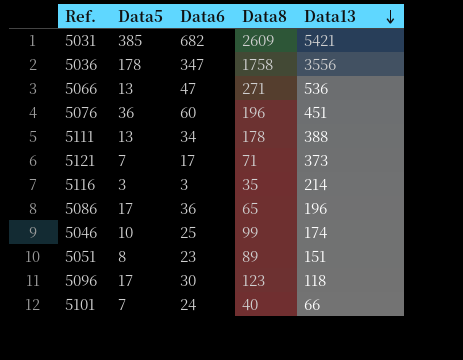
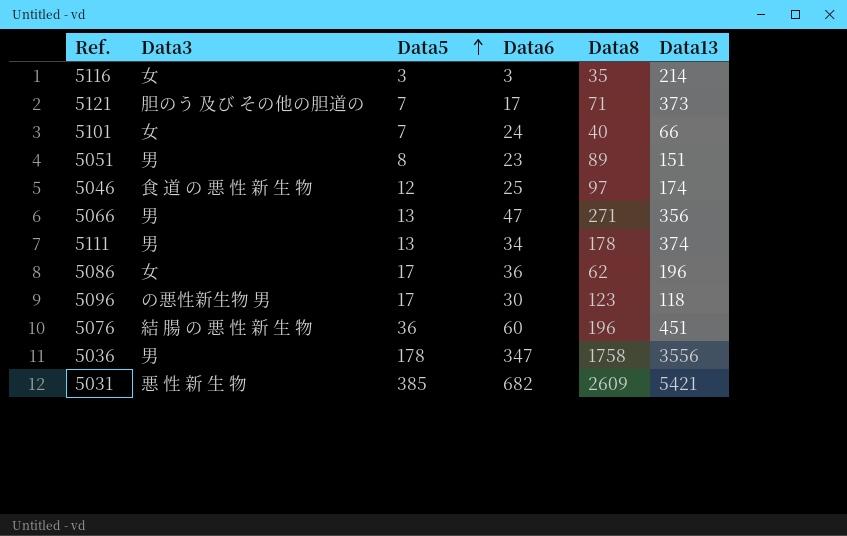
row order: Data13 descending -> Data5 ascending
column Data3 | position: none -> 2
5046 | Data5: 10 -> 12
5046 | Data8: 99 -> 97
5066 | Data13: 536 -> 356
5111 | Data13: 388 -> 374
5086 | Data8: 65 -> 62

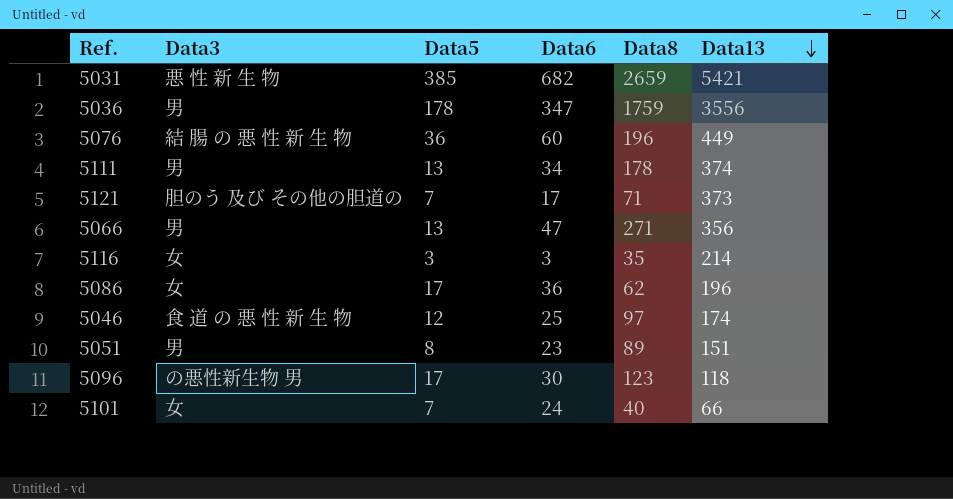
row order: Data5 ascending -> Data13 descending
5031 | Data8: 2609 -> 2659
5036 | Data8: 1758 -> 1759
5076 | Data13: 451 -> 449

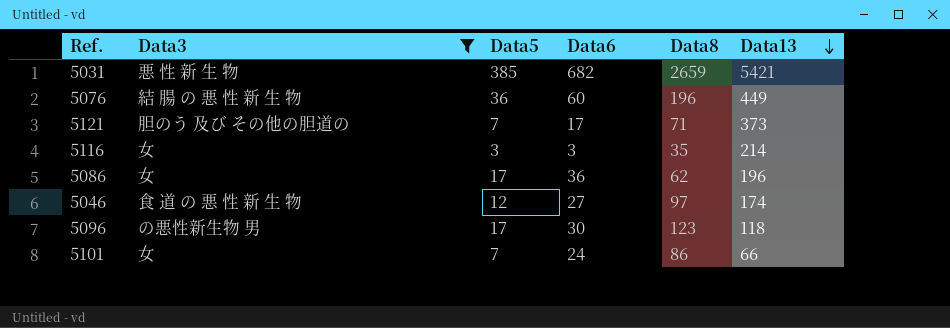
filter: none -> Data3 != 男
5046 | Data6: 25 -> 27
5101 | Data8: 40 -> 86

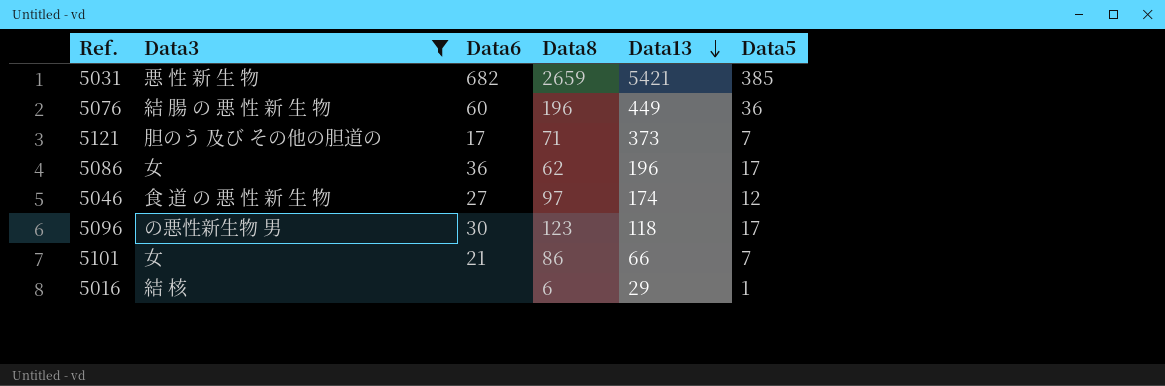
column Data5 | position: 3 -> 6
row 5116: 女 | 3 | 3 | 35 | 214 -> none
5101 | Data6: 24 -> 21
row 5016: none -> 結 核 | none | 6 | 29 | 1

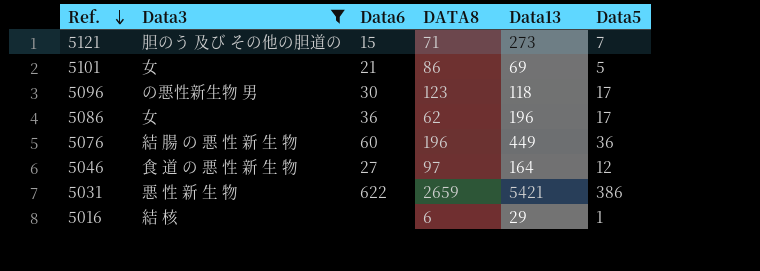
row order: Data13 descending -> Ref. descending
column name: Data8 -> DATA8
5121 | Data6: 17 -> 15
5121 | Data13: 373 -> 273
5101 | Data13: 66 -> 69
5101 | Data5: 7 -> 5
5046 | Data13: 174 -> 164
5031 | Data6: 682 -> 622
5031 | Data5: 385 -> 386

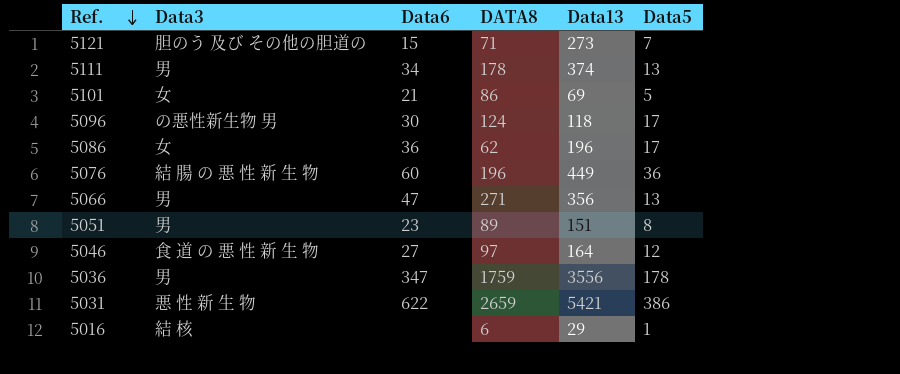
filter: Data3 != 男 -> none
5096 | DATA8: 123 -> 124

